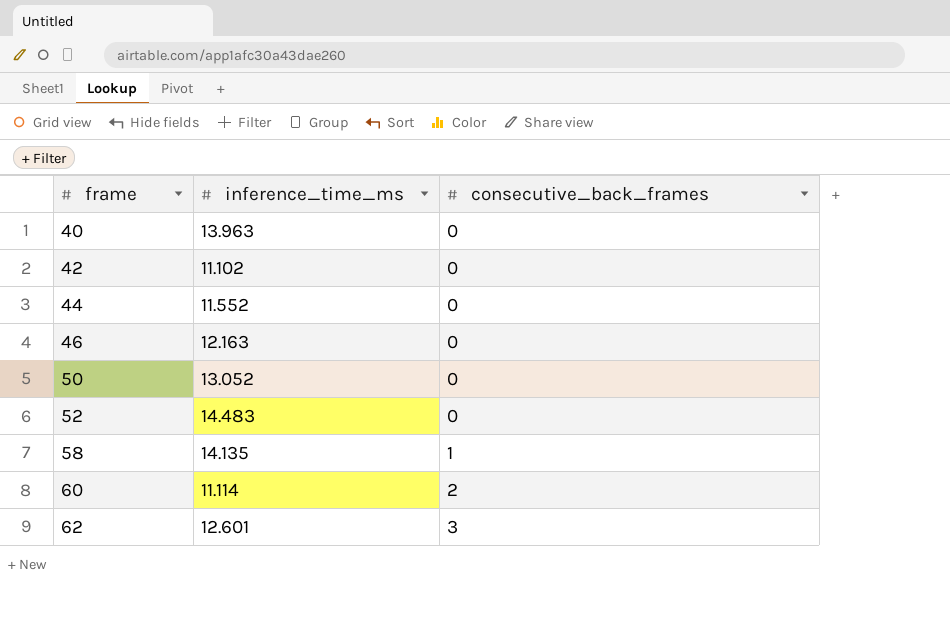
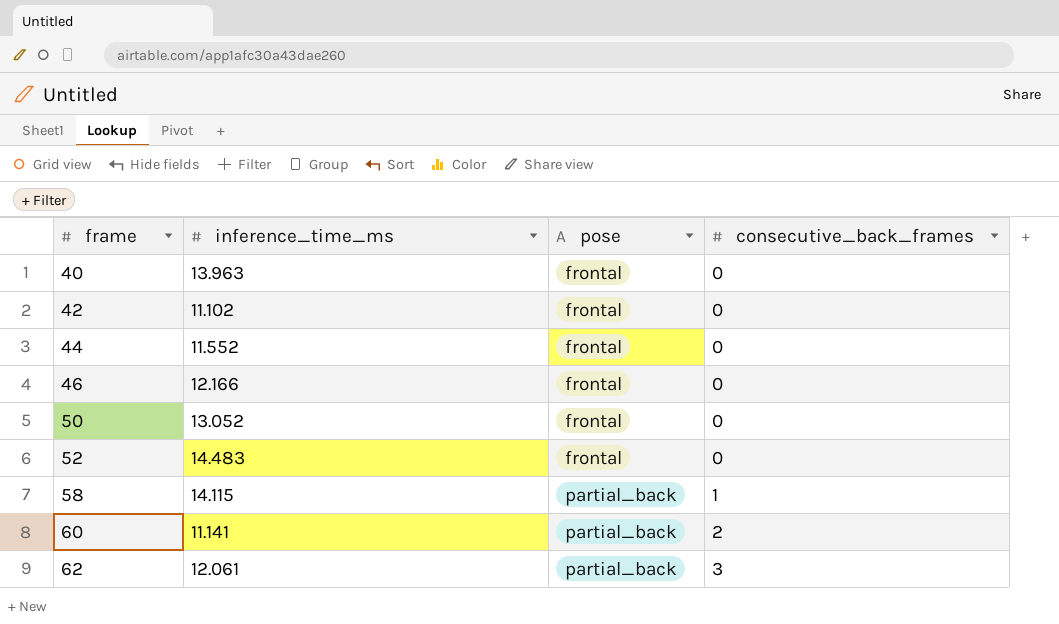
column pose | position: none -> 3
46 | inference_time_ms: 12.163 -> 12.166
58 | inference_time_ms: 14.135 -> 14.115
60 | inference_time_ms: 11.114 -> 11.141
62 | inference_time_ms: 12.601 -> 12.061

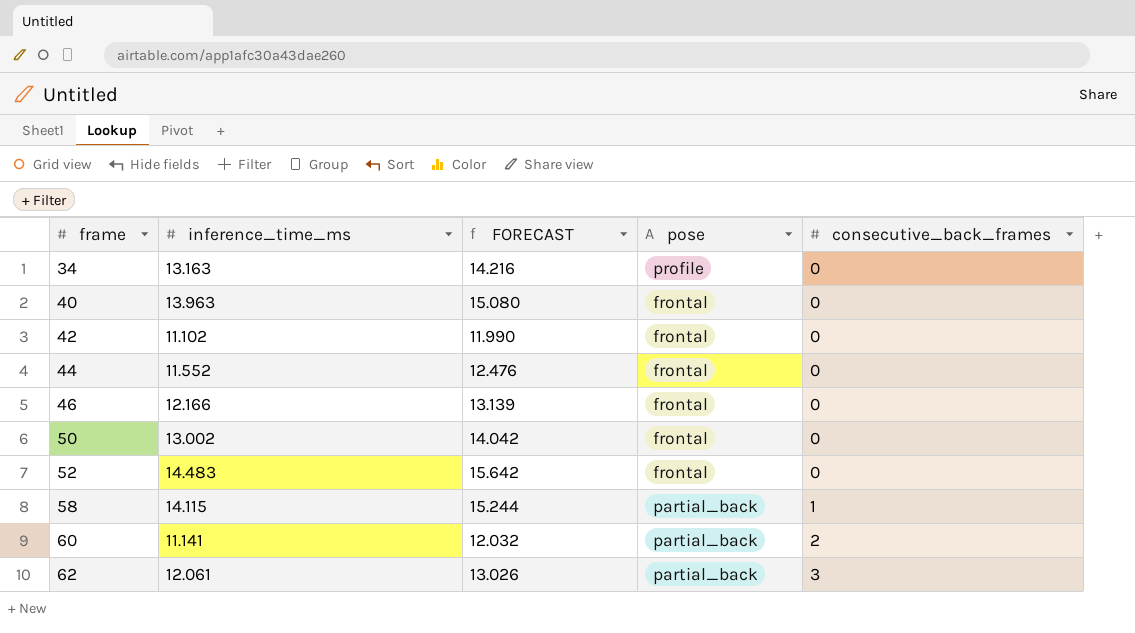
column FORECAST | formula: none -> [inference_time_ms] * 1.08
row 34: none -> 13.163 | 14.216 | profile | 0
50 | inference_time_ms: 13.052 -> 13.002

